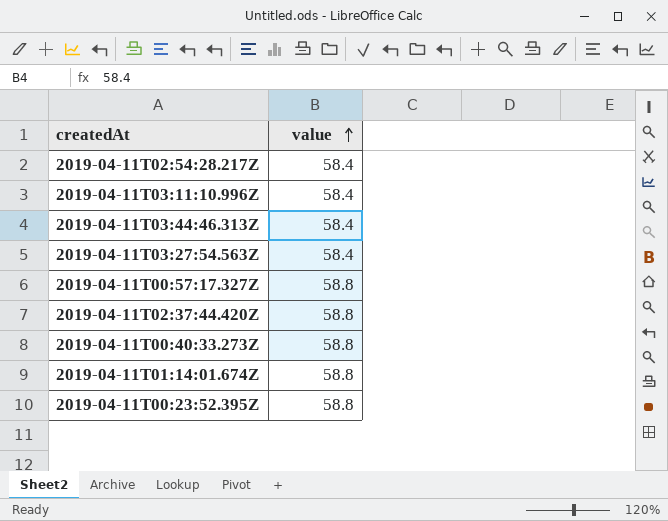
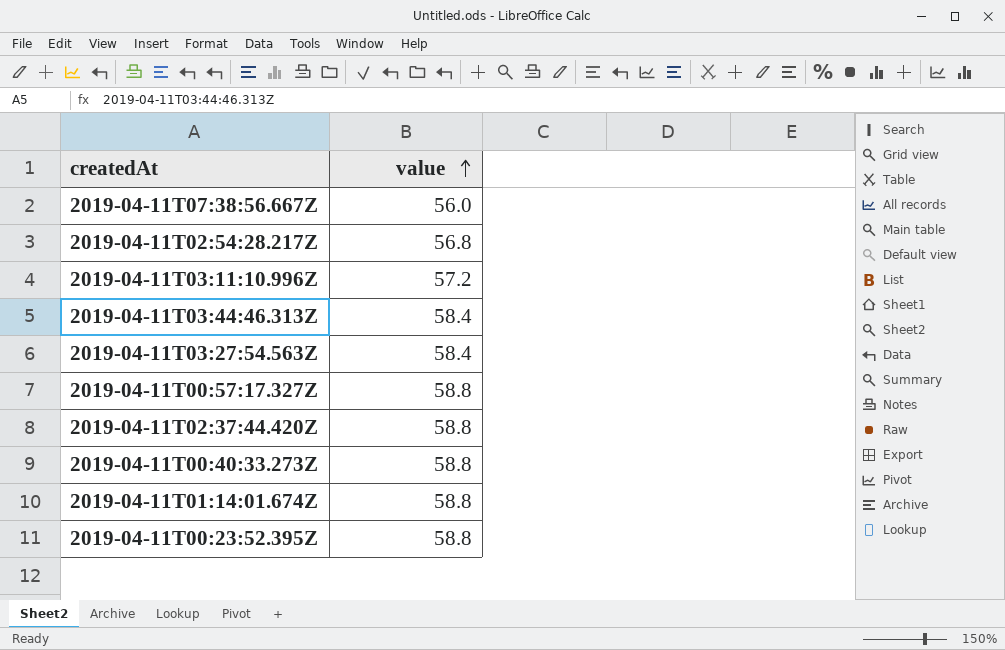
row 2019-04-11T07:38:56.667Z: none -> 56.0
2019-04-11T02:54:28.217Z | value: 58.4 -> 56.8
2019-04-11T03:11:10.996Z | value: 58.4 -> 57.2

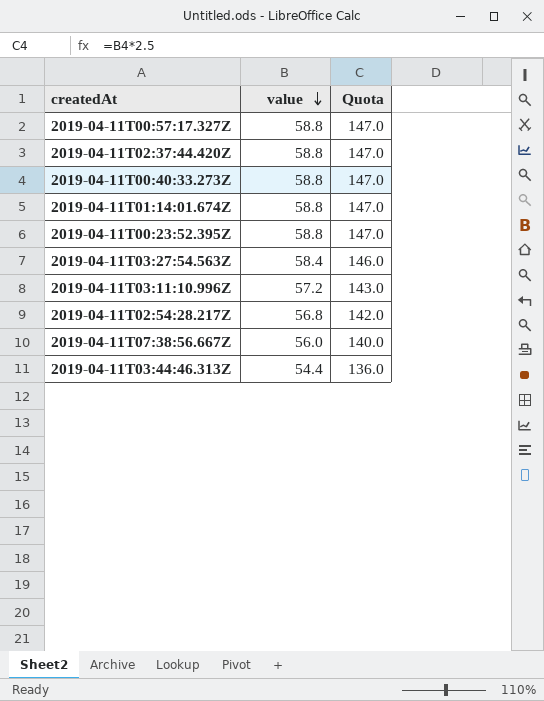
row order: value ascending -> value descending
column Quota | formula: none -> [value] * 2.5
2019-04-11T03:44:46.313Z | value: 58.4 -> 54.4

